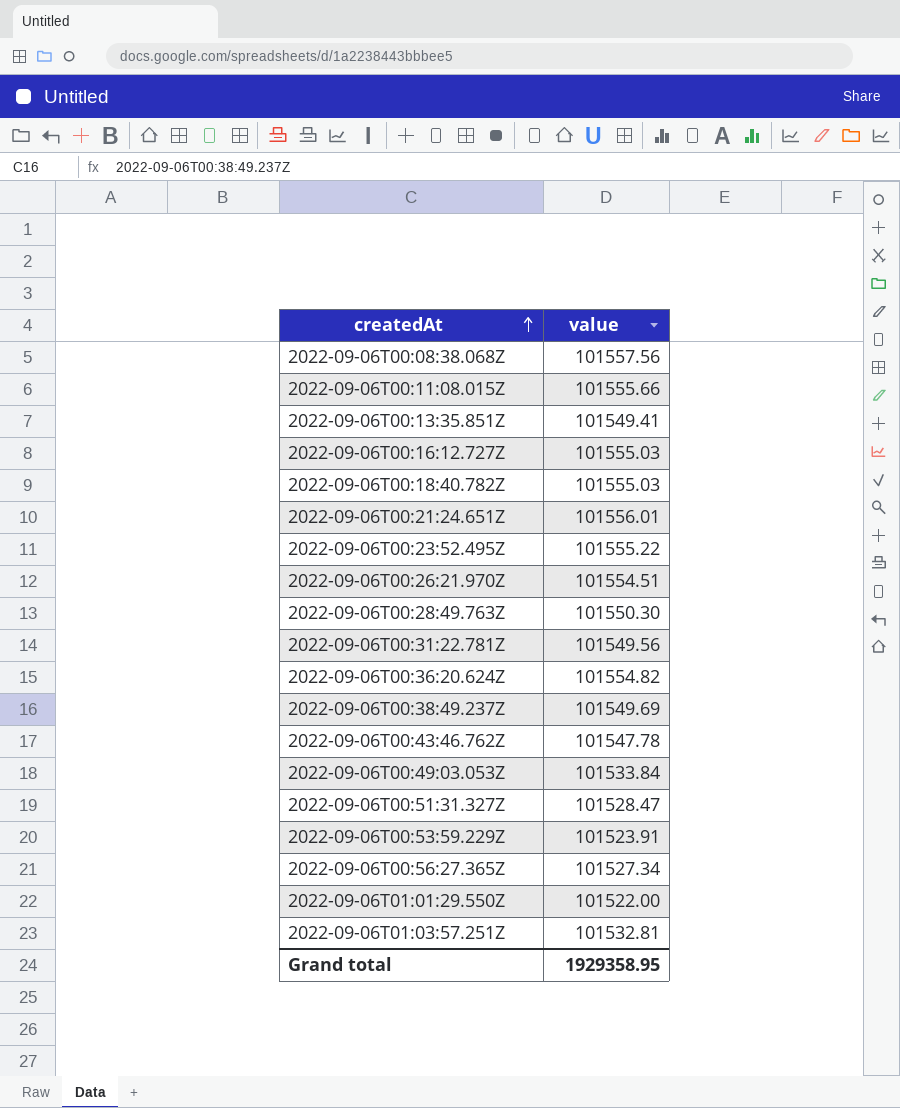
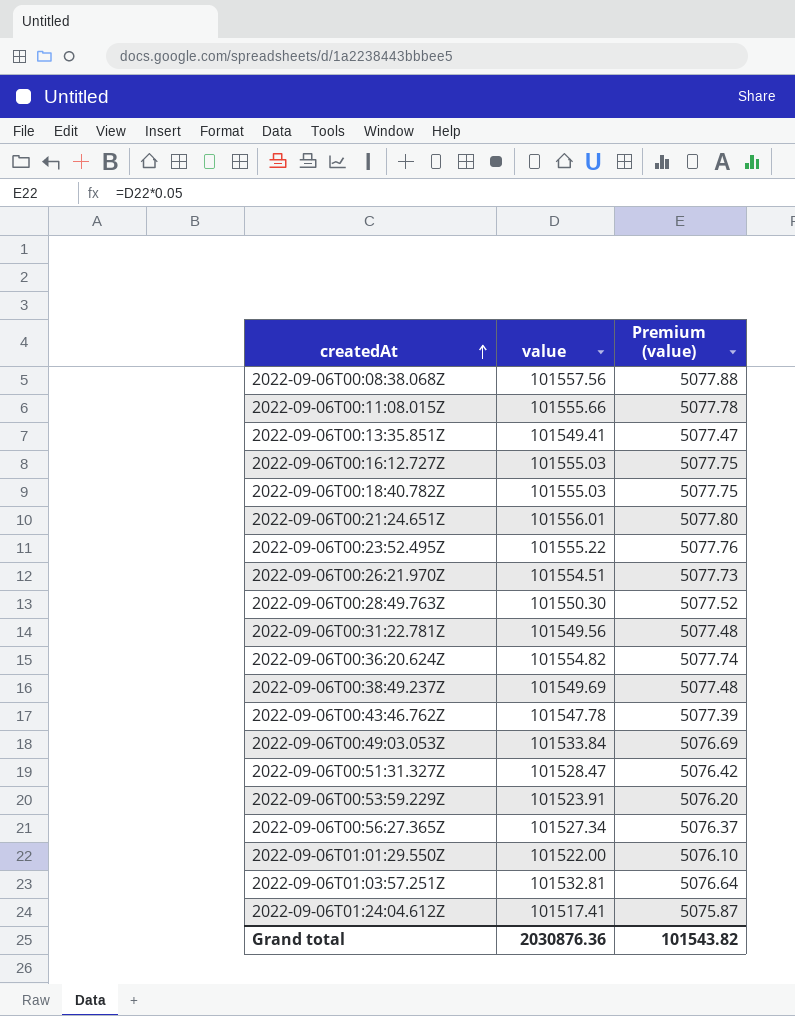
column Premium (value) | formula: none -> [value] * 0.05
row 2022-09-06T01:24:04.612Z: none -> 101517.41 | 5075.87
Grand total | value: 1929358.95 -> 2030876.36

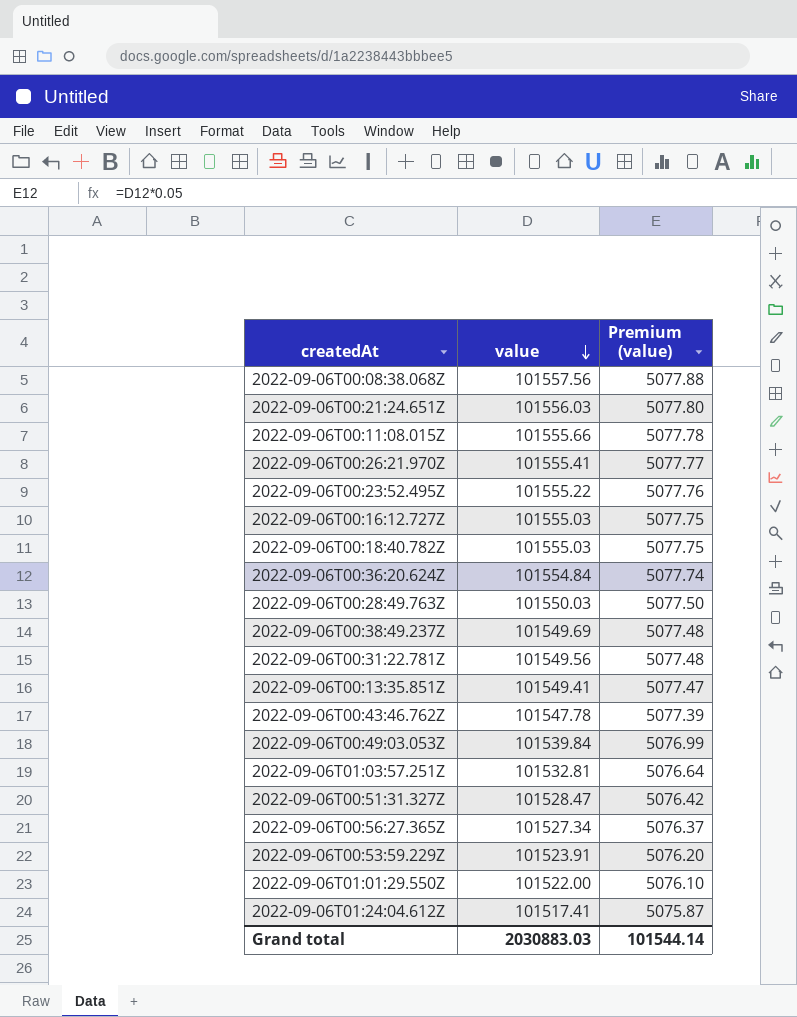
row order: createdAt ascending -> value descending
2022-09-06T00:21:24.651Z | value: 101556.01 -> 101556.03
2022-09-06T00:26:21.970Z | value: 101554.51 -> 101555.41
2022-09-06T00:26:21.970Z | Premium (value): 5077.73 -> 5077.77
2022-09-06T00:36:20.624Z | value: 101554.82 -> 101554.84
2022-09-06T00:28:49.763Z | value: 101550.30 -> 101550.03
2022-09-06T00:28:49.763Z | Premium (value): 5077.52 -> 5077.50
2022-09-06T00:49:03.053Z | value: 101533.84 -> 101539.84
2022-09-06T00:49:03.053Z | Premium (value): 5076.69 -> 5076.99
Grand total | value: 2030876.36 -> 2030883.03
Grand total | Premium (value): 101543.82 -> 101544.14

